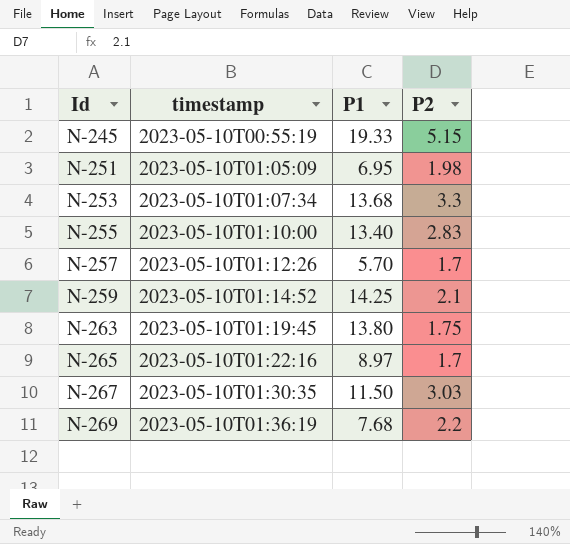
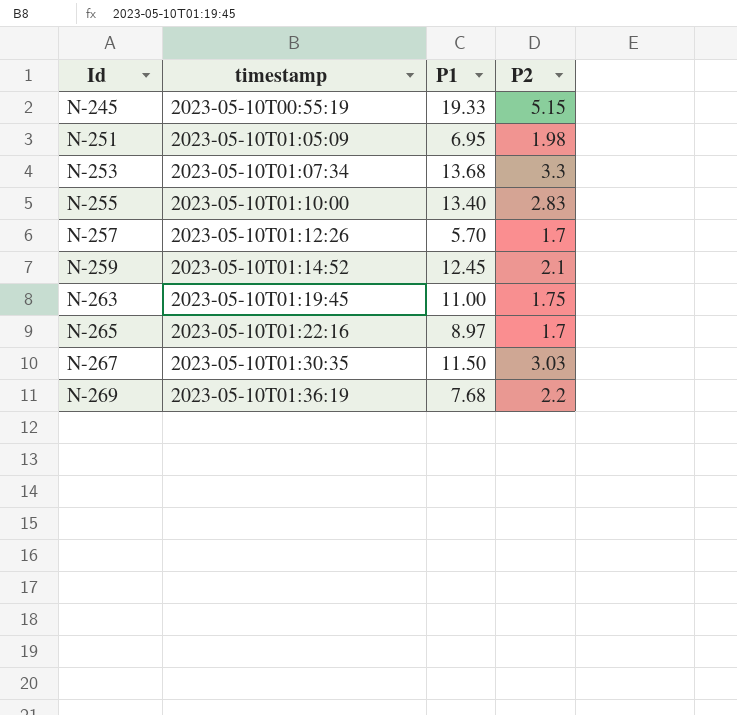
N-259 | P1: 14.25 -> 12.45
N-263 | P1: 13.80 -> 11.00

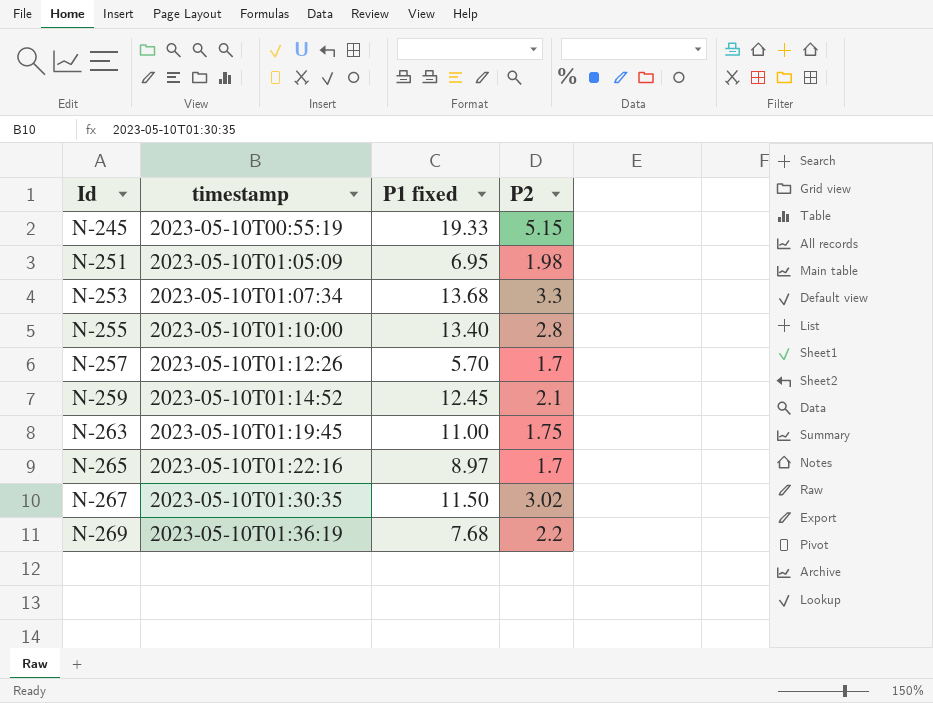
column name: P1 -> P1 fixed
N-255 | P2: 2.83 -> 2.8
N-267 | P2: 3.03 -> 3.02

